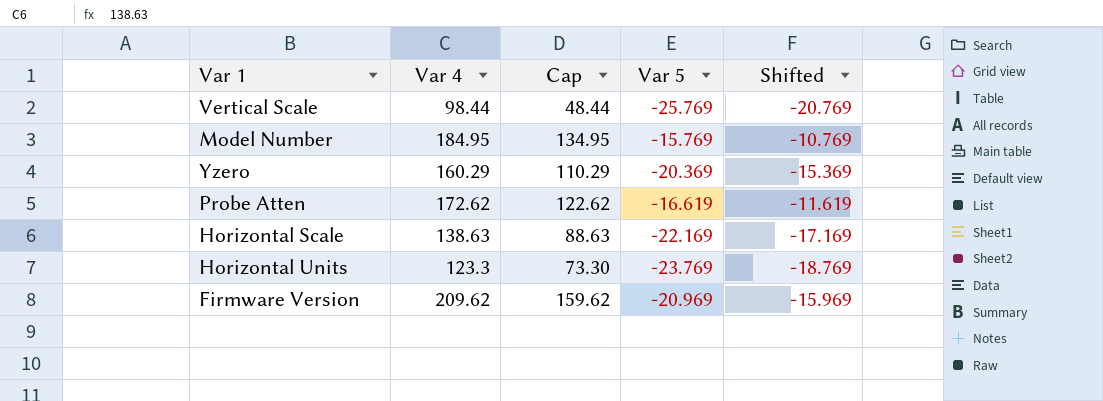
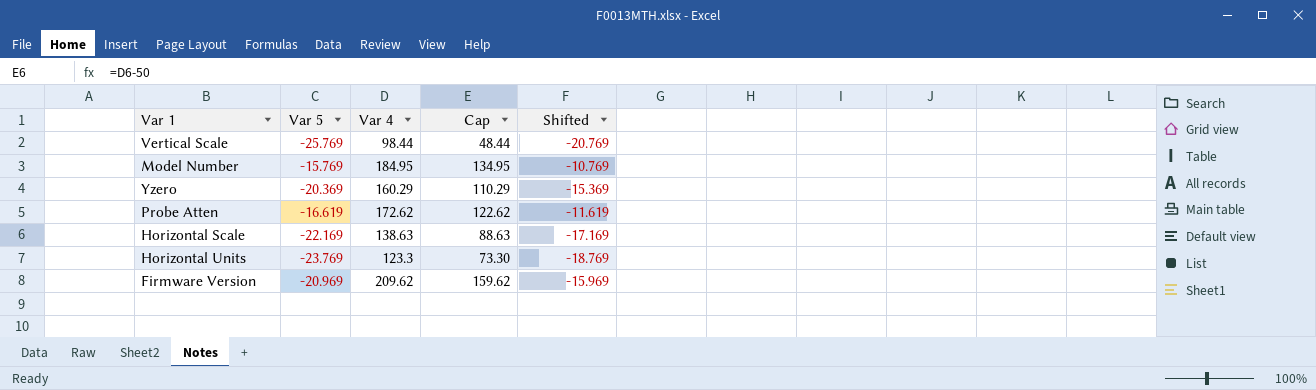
column Var 5 | position: 4 -> 2

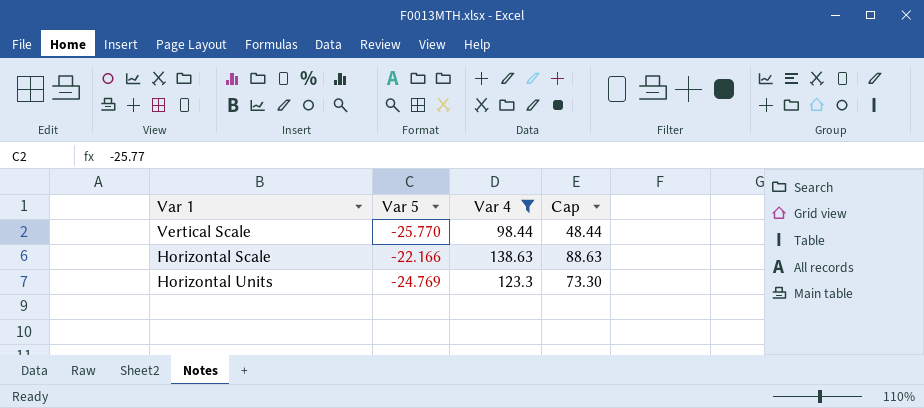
filter: none -> Var 4 <= 138.63
column Shifted | formula: [Var 5] + 5 -> none
Vertical Scale | Var 5: -25.769 -> -25.770
Horizontal Scale | Var 5: -22.169 -> -22.166
Horizontal Units | Var 5: -23.769 -> -24.769

